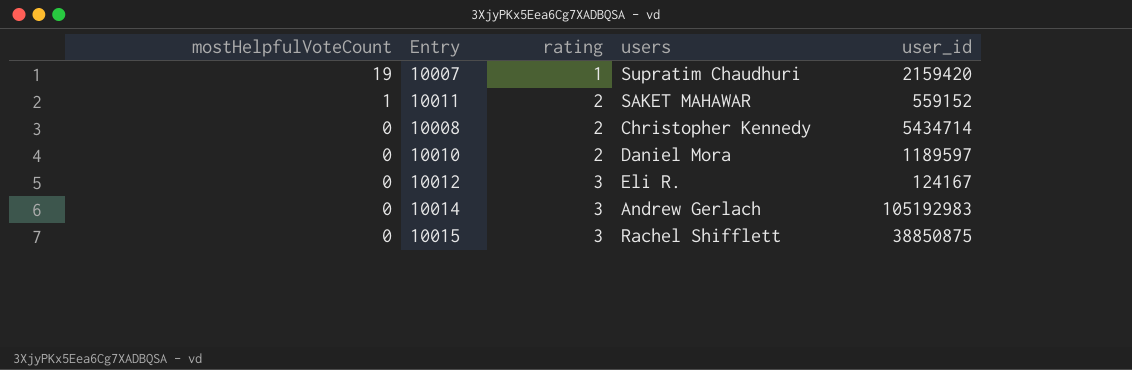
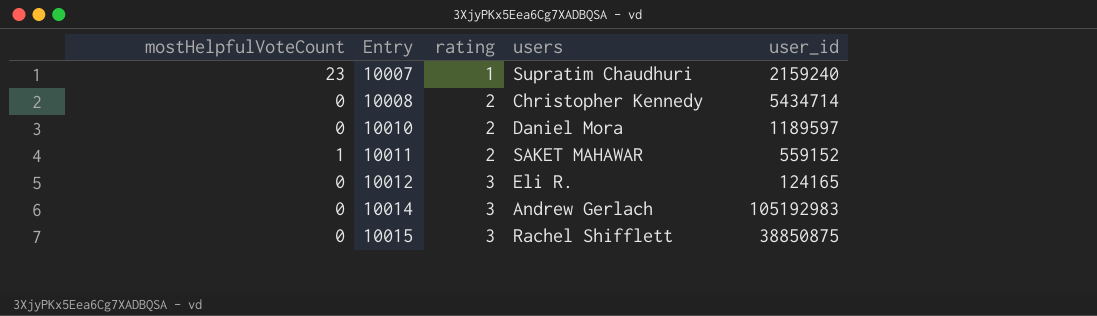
row order: mostHelpfulVoteCount descending -> Entry ascending
10007 | mostHelpfulVoteCount: 19 -> 23
10007 | user_id: 2159420 -> 2159240
10012 | user_id: 124167 -> 124165

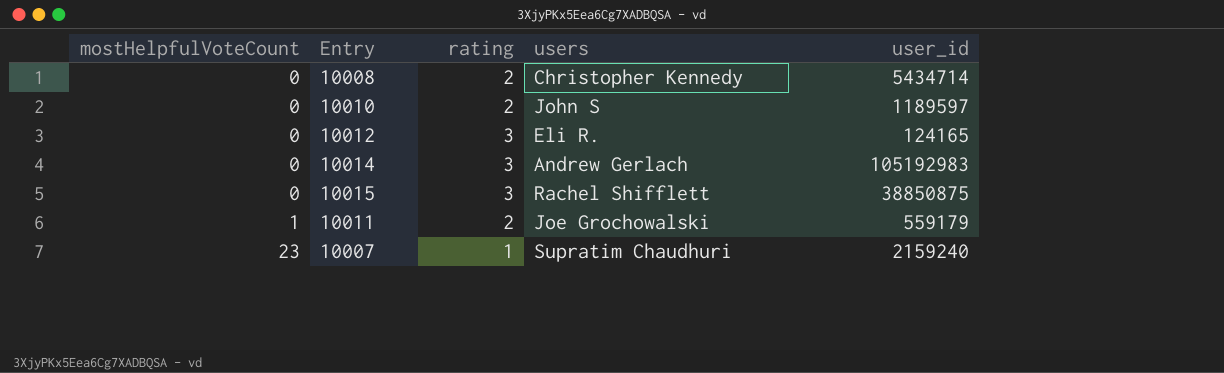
row order: Entry ascending -> mostHelpfulVoteCount ascending
10010 | users: Daniel Mora -> John S
10011 | users: SAKET MAHAWAR -> Joe Grochowalski
10011 | user_id: 559152 -> 559179

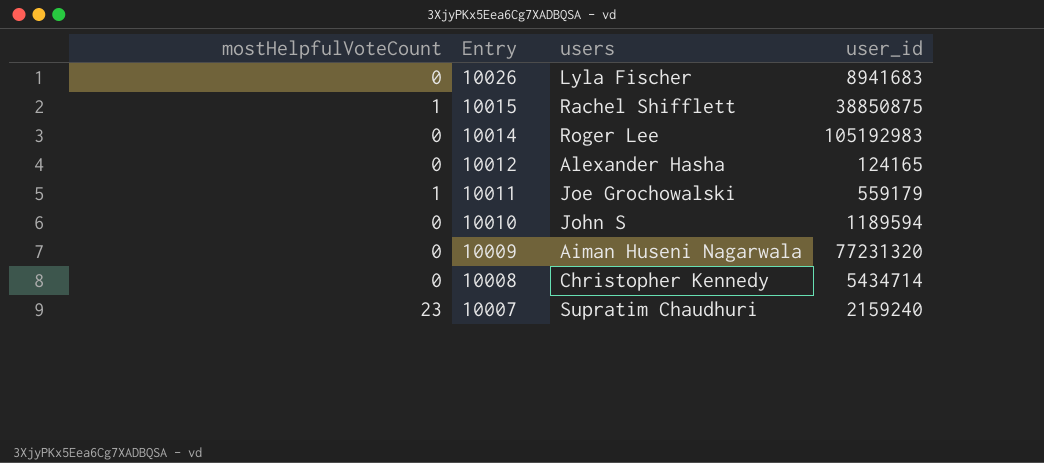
row order: mostHelpfulVoteCount ascending -> Entry descending
column rating | position: 3 -> none
row 10026: none -> 0 | Lyla Fischer | 8941683
10015 | mostHelpfulVoteCount: 0 -> 1
10014 | users: Andrew Gerlach -> Roger Lee
10012 | users: Eli R. -> Alexander Hasha
10010 | user_id: 1189597 -> 1189594
row 10009: none -> 0 | Aiman Huseni Nagarwala | 77231320

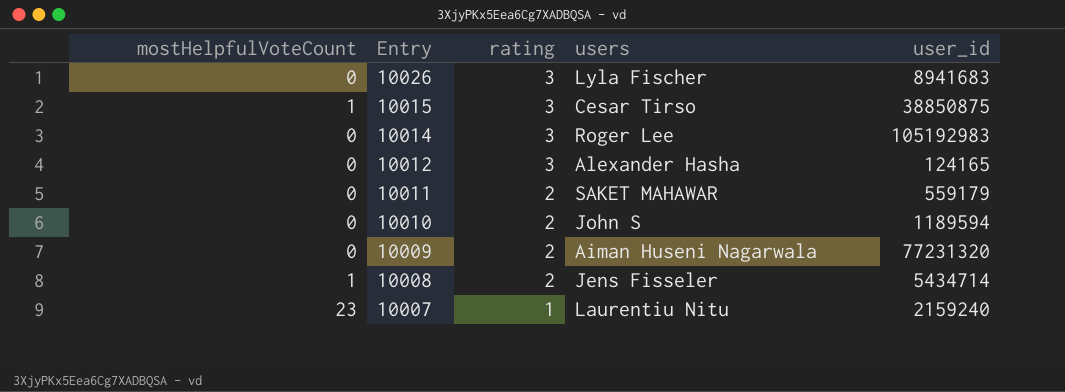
column rating | position: none -> 3
10015 | users: Rachel Shifflett -> Cesar Tirso
10011 | mostHelpfulVoteCount: 1 -> 0
10011 | users: Joe Grochowalski -> SAKET MAHAWAR
10008 | mostHelpfulVoteCount: 0 -> 1
10008 | users: Christopher Kennedy -> Jens Fisseler
10007 | users: Supratim Chaudhuri -> Laurentiu Nitu

